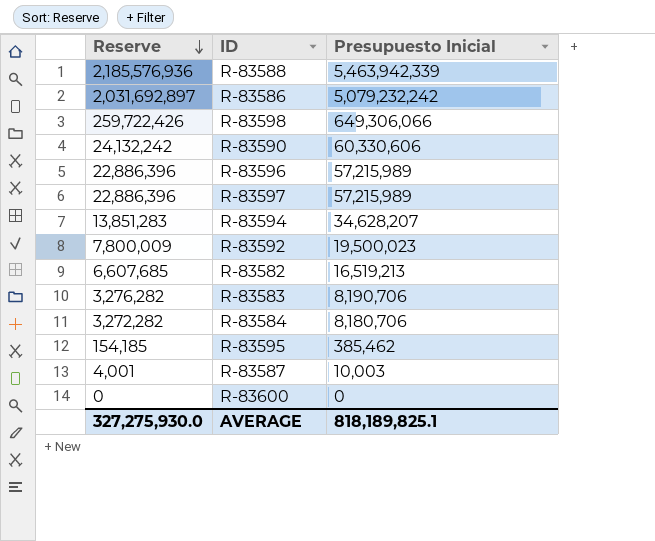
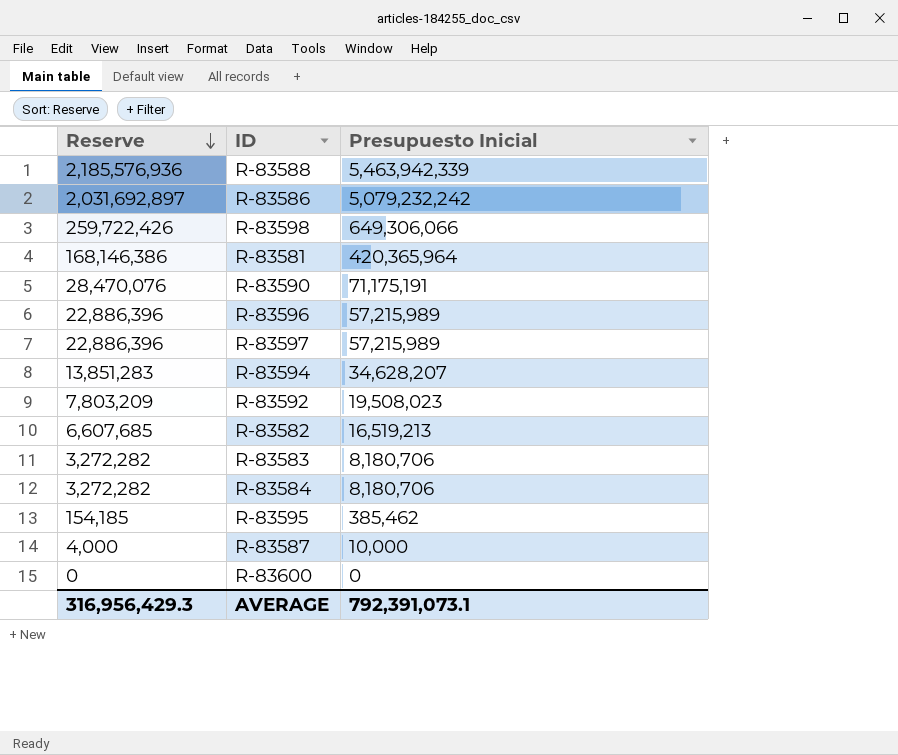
row R-83581: none -> 168,146,386 | 420,365,964
R-83590 | Reserve: 24,132,242 -> 28,470,076
R-83590 | Presupuesto Inicial: 60,330,606 -> 71,175,191
R-83592 | Reserve: 7,800,009 -> 7,803,209
R-83592 | Presupuesto Inicial: 19,500,023 -> 19,508,023
R-83583 | Reserve: 3,276,282 -> 3,272,282
R-83583 | Presupuesto Inicial: 8,190,706 -> 8,180,706
R-83587 | Reserve: 4,001 -> 4,000
R-83587 | Presupuesto Inicial: 10,003 -> 10,000
AVERAGE | Reserve: 327,275,930.0 -> 316,956,429.3
AVERAGE | Presupuesto Inicial: 818,189,825.1 -> 792,391,073.1

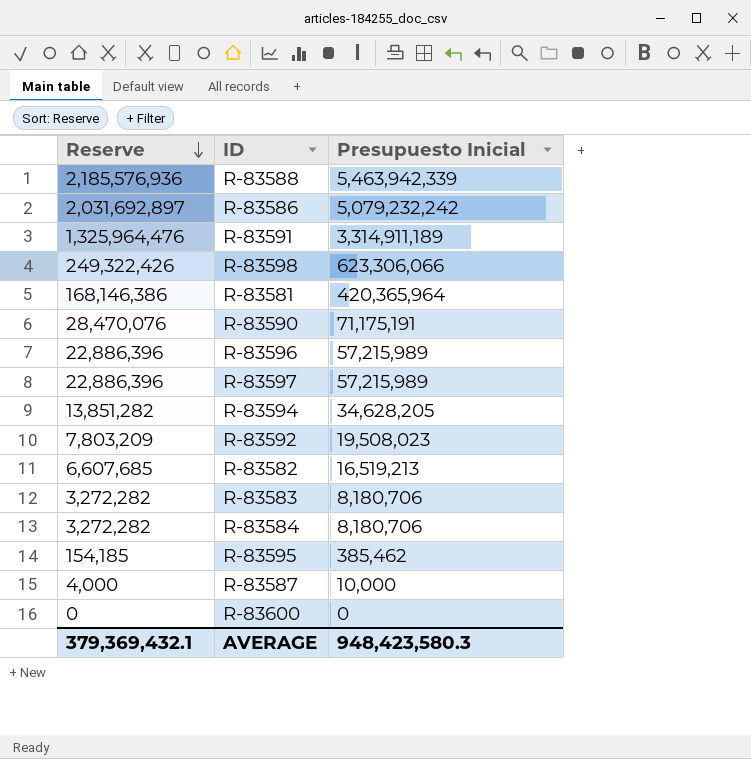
row R-83591: none -> 1,325,964,476 | 3,314,911,189
R-83598 | Reserve: 259,722,426 -> 249,322,426
R-83598 | Presupuesto Inicial: 649,306,066 -> 623,306,066
R-83594 | Reserve: 13,851,283 -> 13,851,282
R-83594 | Presupuesto Inicial: 34,628,207 -> 34,628,205
AVERAGE | Reserve: 316,956,429.3 -> 379,369,432.1
AVERAGE | Presupuesto Inicial: 792,391,073.1 -> 948,423,580.3

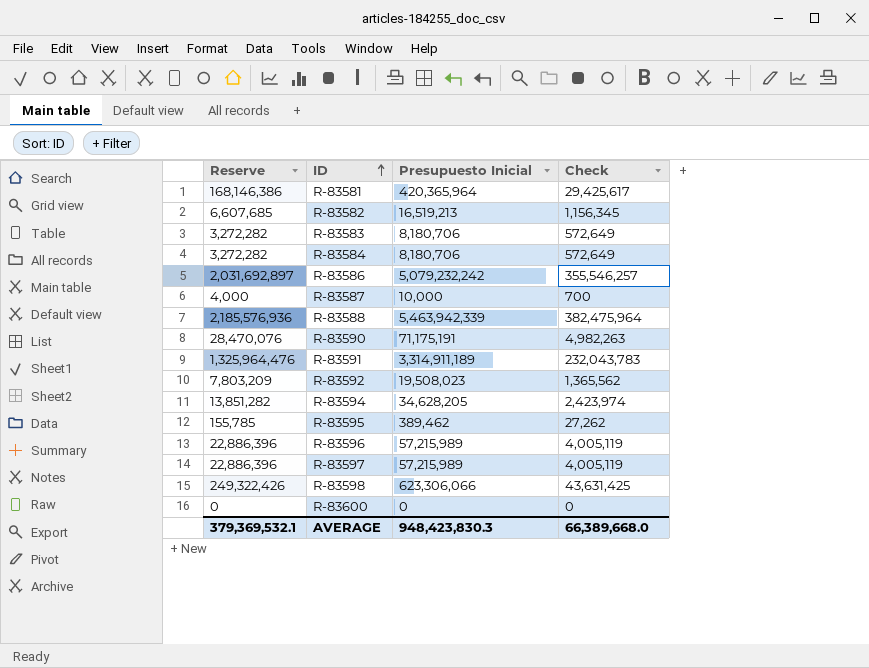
row order: Reserve descending -> ID ascending
column Check | formula: none -> [Presupuesto Inicial] * 0.07
R-83595 | Reserve: 154,185 -> 155,785
R-83595 | Presupuesto Inicial: 385,462 -> 389,462
AVERAGE | Reserve: 379,369,432.1 -> 379,369,532.1
AVERAGE | Presupuesto Inicial: 948,423,580.3 -> 948,423,830.3

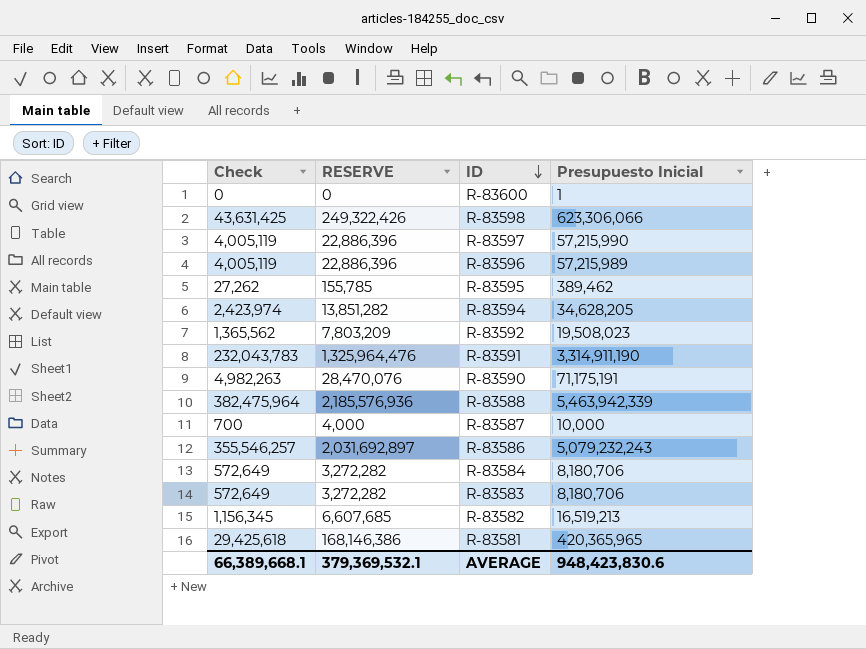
row order: ID ascending -> ID descending
column Check | position: 4 -> 1
column name: Reserve -> RESERVE
R-83600 | Presupuesto Inicial: 0 -> 1
R-83597 | Presupuesto Inicial: 57,215,989 -> 57,215,990
R-83591 | Presupuesto Inicial: 3,314,911,189 -> 3,314,911,190
R-83586 | Presupuesto Inicial: 5,079,232,242 -> 5,079,232,243
R-83581 | Check: 29,425,617 -> 29,425,618
R-83581 | Presupuesto Inicial: 420,365,964 -> 420,365,965
AVERAGE | Check: 66,389,668.0 -> 66,389,668.1
AVERAGE | Presupuesto Inicial: 948,423,830.3 -> 948,423,830.6

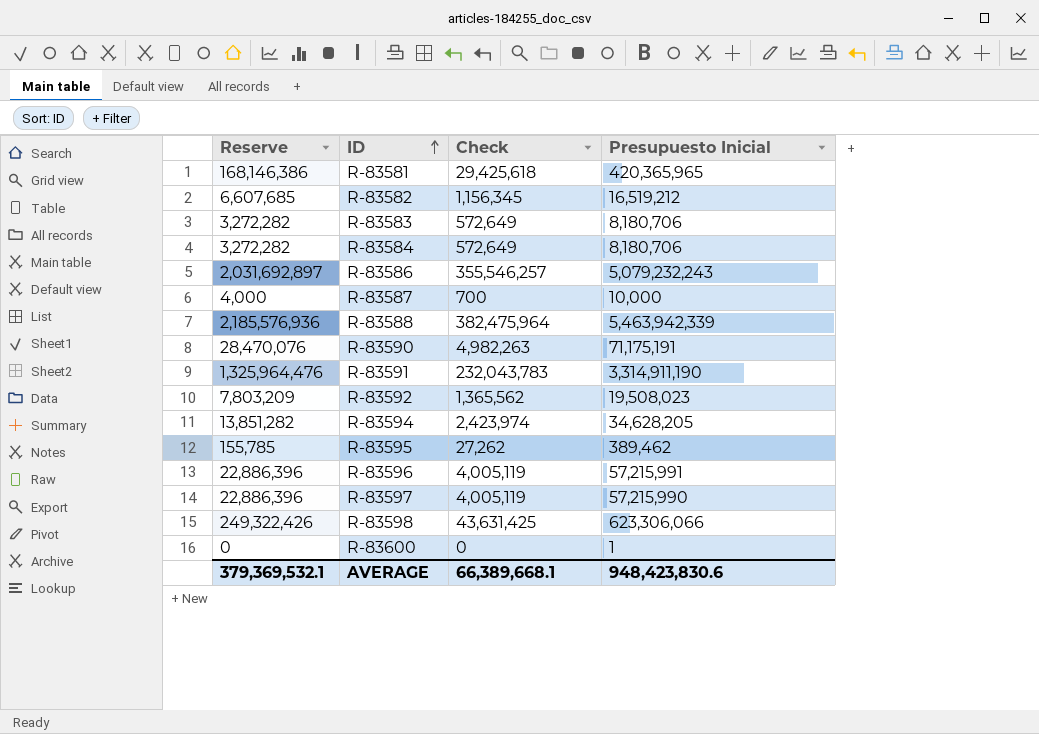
row order: ID descending -> ID ascending
column name: RESERVE -> Reserve
column Check | position: 1 -> 3
R-83582 | Presupuesto Inicial: 16,519,213 -> 16,519,212
R-83596 | Presupuesto Inicial: 57,215,989 -> 57,215,991

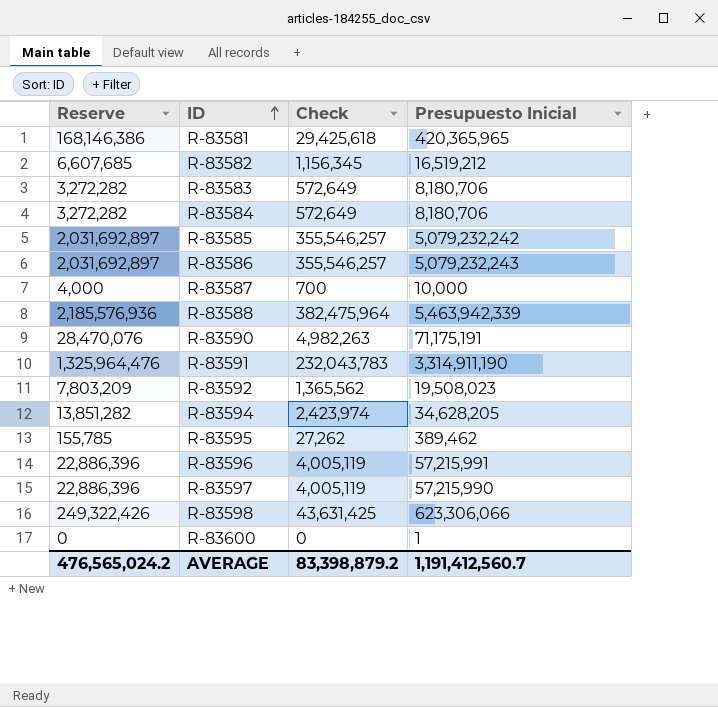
row R-83585: none -> 2,031,692,897 | 355,546,257 | 5,079,232,242
AVERAGE | Reserve: 379,369,532.1 -> 476,565,024.2
AVERAGE | Check: 66,389,668.1 -> 83,398,879.2
AVERAGE | Presupuesto Inicial: 948,423,830.6 -> 1,191,412,560.7

